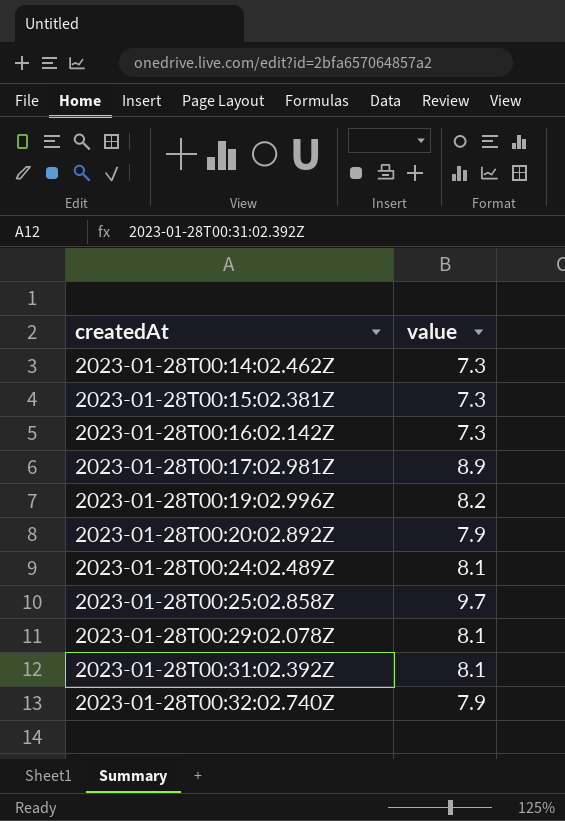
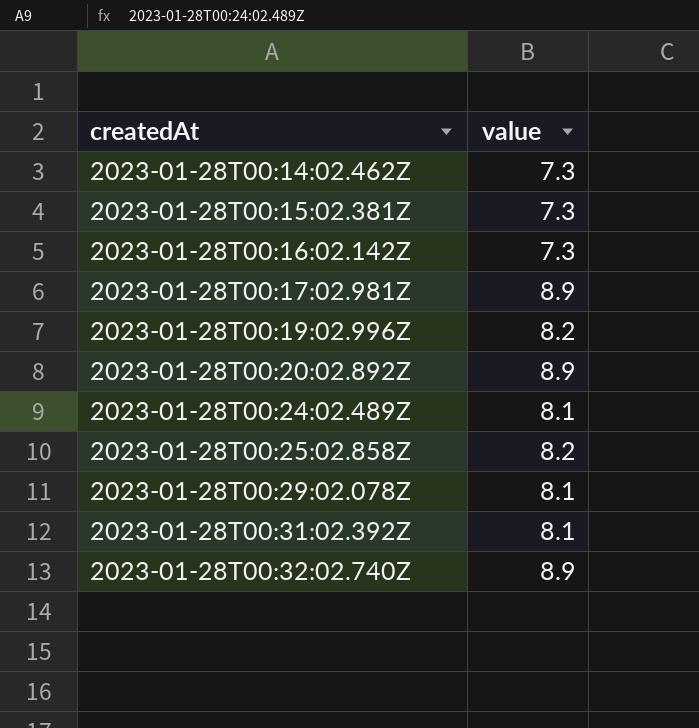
2023-01-28T00:20:02.892Z | value: 7.9 -> 8.9
2023-01-28T00:25:02.858Z | value: 9.7 -> 8.2
2023-01-28T00:32:02.740Z | value: 7.9 -> 8.9

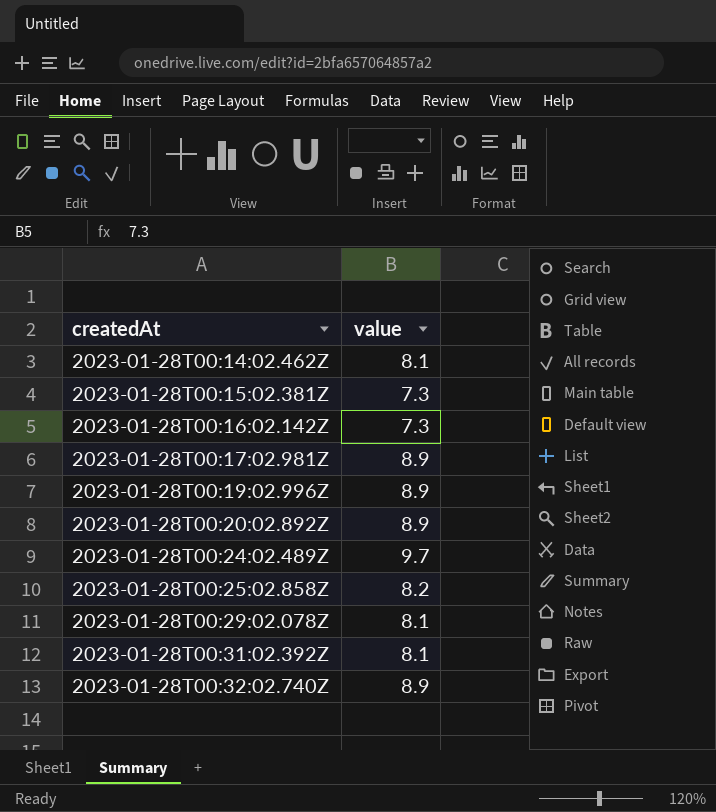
2023-01-28T00:14:02.462Z | value: 7.3 -> 8.1
2023-01-28T00:19:02.996Z | value: 8.2 -> 8.9
2023-01-28T00:24:02.489Z | value: 8.1 -> 9.7

